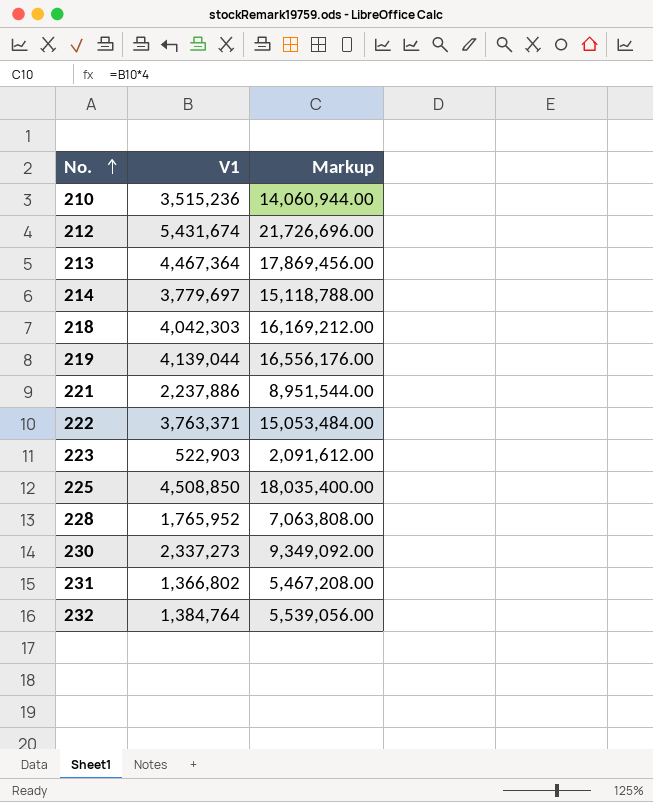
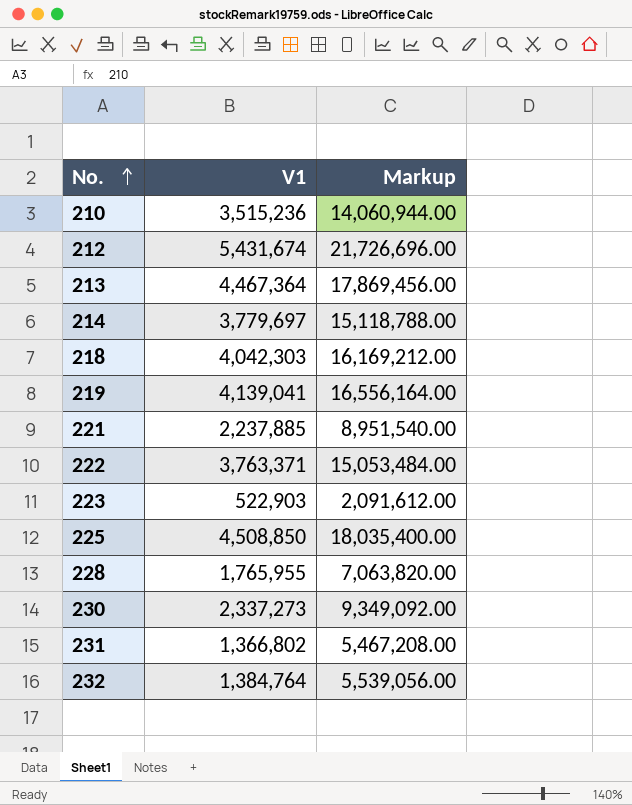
219 | V1: 4,139,044 -> 4,139,041
219 | Markup: 16,556,176.00 -> 16,556,164.00
221 | V1: 2,237,886 -> 2,237,885
221 | Markup: 8,951,544.00 -> 8,951,540.00
228 | V1: 1,765,952 -> 1,765,955
228 | Markup: 7,063,808.00 -> 7,063,820.00

